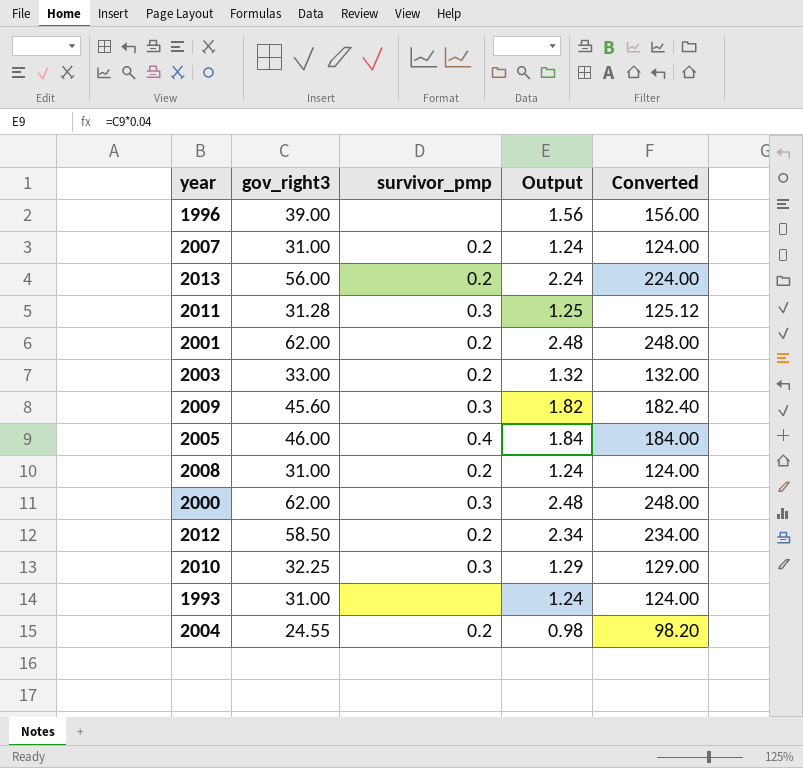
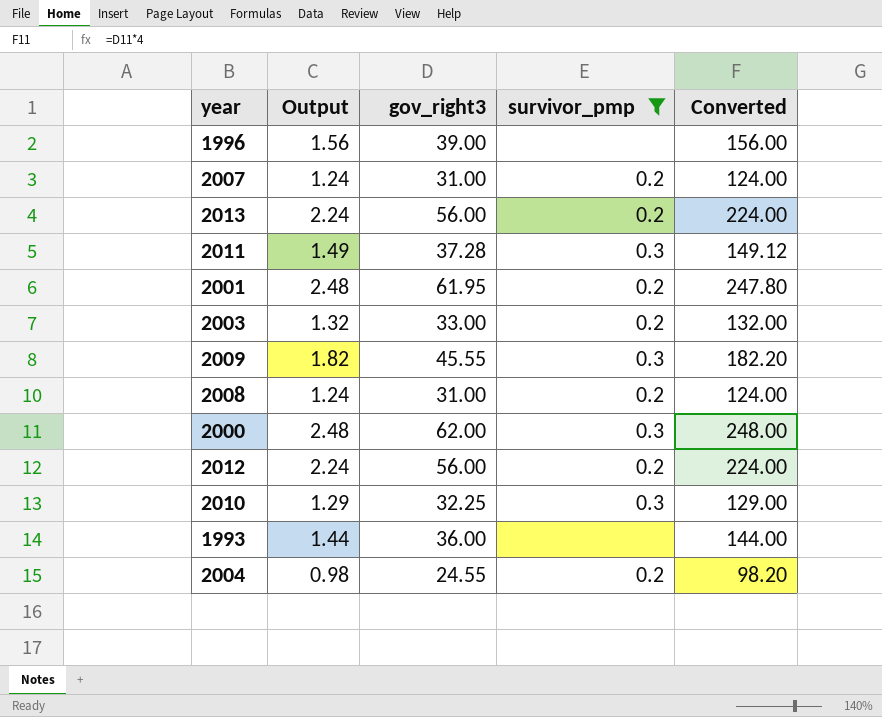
filter: none -> survivor_pmp != 0.4
column Output | position: 4 -> 2
2011 | Output: 1.25 -> 1.49
2011 | gov_right3: 31.28 -> 37.28
2011 | Converted: 125.12 -> 149.12
2001 | gov_right3: 62.00 -> 61.95
2001 | Converted: 248.00 -> 247.80
2009 | gov_right3: 45.60 -> 45.55
2009 | Converted: 182.40 -> 182.20
2012 | Output: 2.34 -> 2.24
2012 | gov_right3: 58.50 -> 56.00
2012 | Converted: 234.00 -> 224.00
1993 | Output: 1.24 -> 1.44
1993 | gov_right3: 31.00 -> 36.00
1993 | Converted: 124.00 -> 144.00

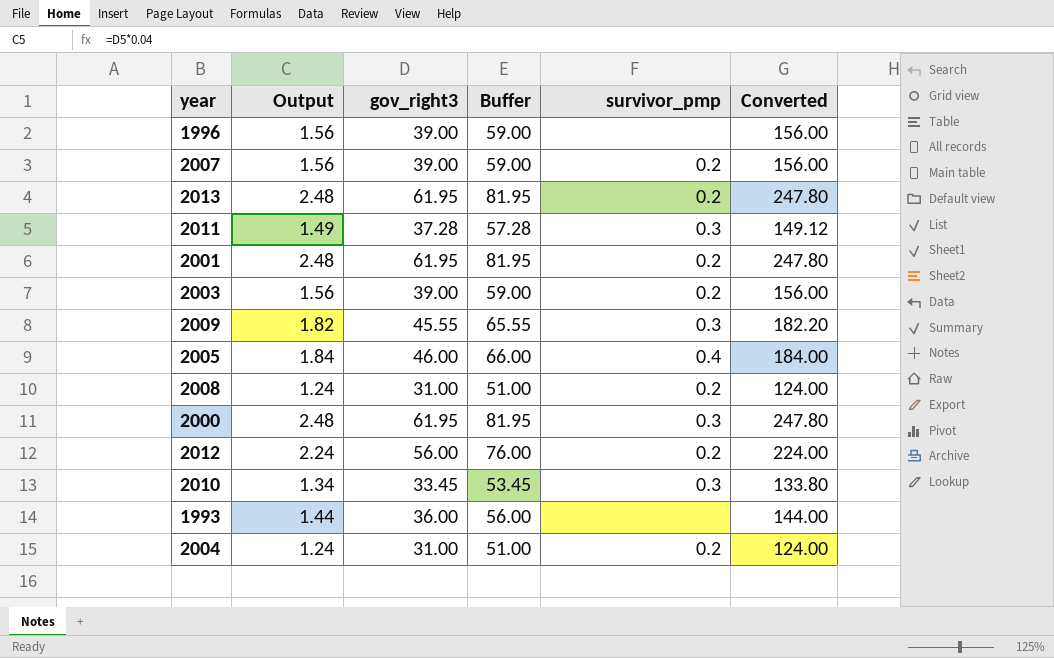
filter: survivor_pmp != 0.4 -> none
column Buffer | formula: none -> [gov_right3] + 20
2007 | Output: 1.24 -> 1.56
2007 | gov_right3: 31.00 -> 39.00
2007 | Converted: 124.00 -> 156.00
2013 | Output: 2.24 -> 2.48
2013 | gov_right3: 56.00 -> 61.95
2013 | Converted: 224.00 -> 247.80
2003 | Output: 1.32 -> 1.56
2003 | gov_right3: 33.00 -> 39.00
2003 | Converted: 132.00 -> 156.00
2000 | gov_right3: 62.00 -> 61.95
2000 | Converted: 248.00 -> 247.80
2010 | Output: 1.29 -> 1.34
2010 | gov_right3: 32.25 -> 33.45
2010 | Converted: 129.00 -> 133.80
2004 | Output: 0.98 -> 1.24
2004 | gov_right3: 24.55 -> 31.00
2004 | Converted: 98.20 -> 124.00

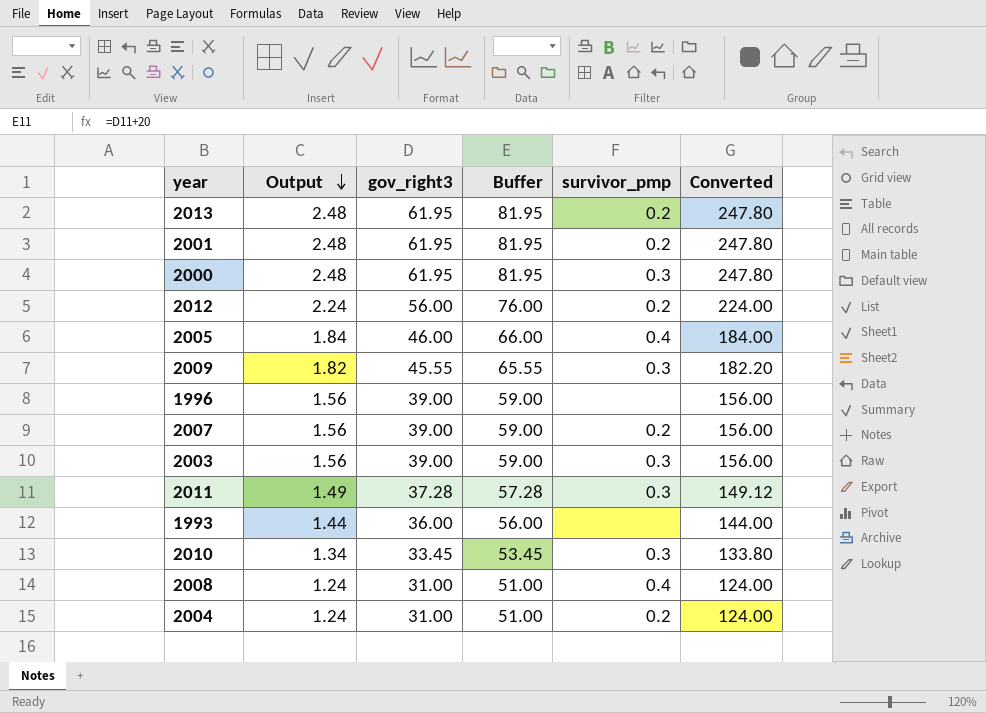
row order: none -> Output descending
2003 | survivor_pmp: 0.2 -> 0.3
2008 | survivor_pmp: 0.2 -> 0.4

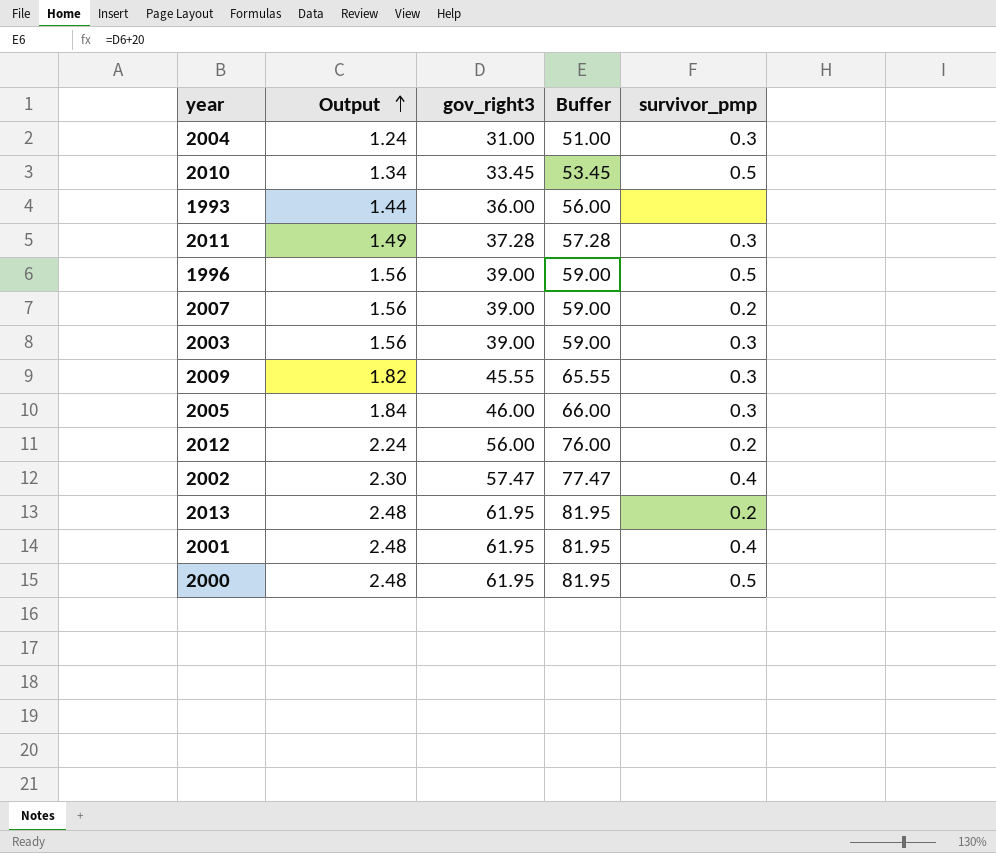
row order: Output descending -> Output ascending
column Converted | formula: [gov_right3] * 4 -> none
row 2008: 1.24 | 31.00 | 51.00 | 0.4 | 124.00 -> none
2004 | survivor_pmp: 0.2 -> 0.3
2010 | survivor_pmp: 0.3 -> 0.5
1996 | survivor_pmp: none -> 0.5
2005 | survivor_pmp: 0.4 -> 0.3
row 2002: none -> 2.30 | 57.47 | 77.47 | 0.4
2001 | survivor_pmp: 0.2 -> 0.4
2000 | survivor_pmp: 0.3 -> 0.5

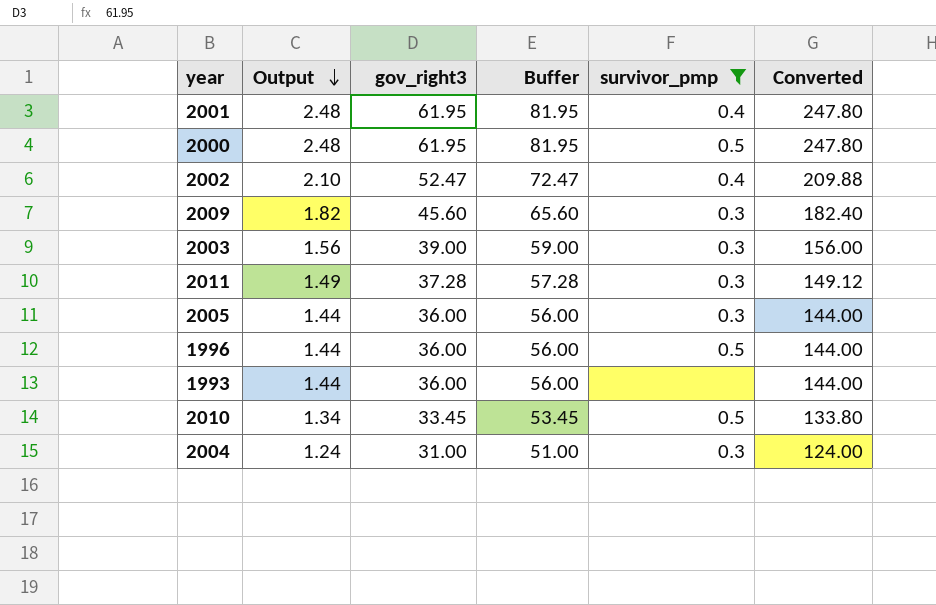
filter: none -> survivor_pmp != 0.2
row order: Output ascending -> Output descending
column Converted | formula: none -> [gov_right3] * 4
2002 | Output: 2.30 -> 2.10
2002 | gov_right3: 57.47 -> 52.47
2002 | Buffer: 77.47 -> 72.47
2009 | gov_right3: 45.55 -> 45.60
2009 | Buffer: 65.55 -> 65.60
2005 | Output: 1.84 -> 1.44
2005 | gov_right3: 46.00 -> 36.00
2005 | Buffer: 66.00 -> 56.00
1996 | Output: 1.56 -> 1.44
1996 | gov_right3: 39.00 -> 36.00
1996 | Buffer: 59.00 -> 56.00

